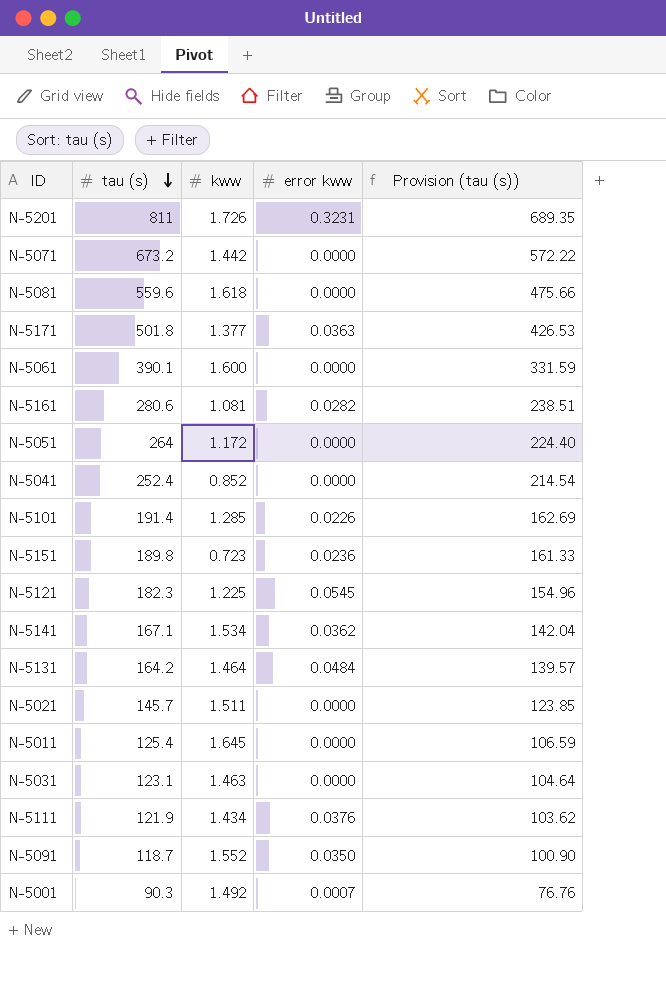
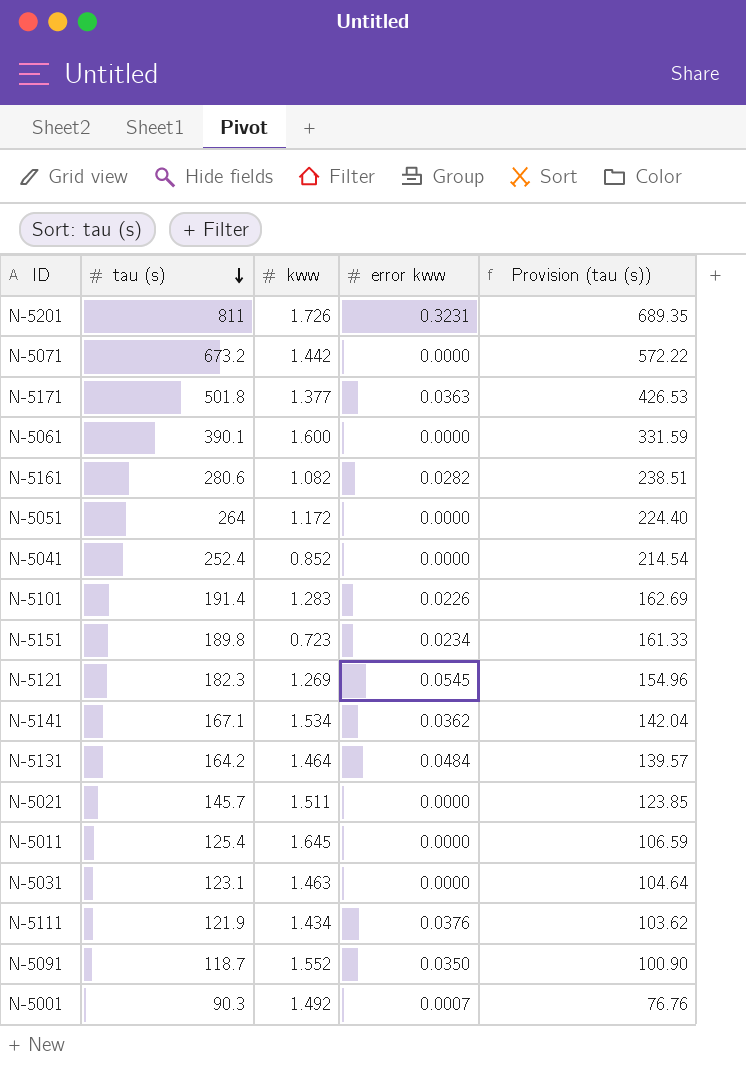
row N-5081: 559.6 | 1.618 | 0.0000 | 475.66 -> none
N-5161 | kww: 1.081 -> 1.082
N-5101 | kww: 1.285 -> 1.283
N-5151 | error kww: 0.0236 -> 0.0234
N-5121 | kww: 1.225 -> 1.269

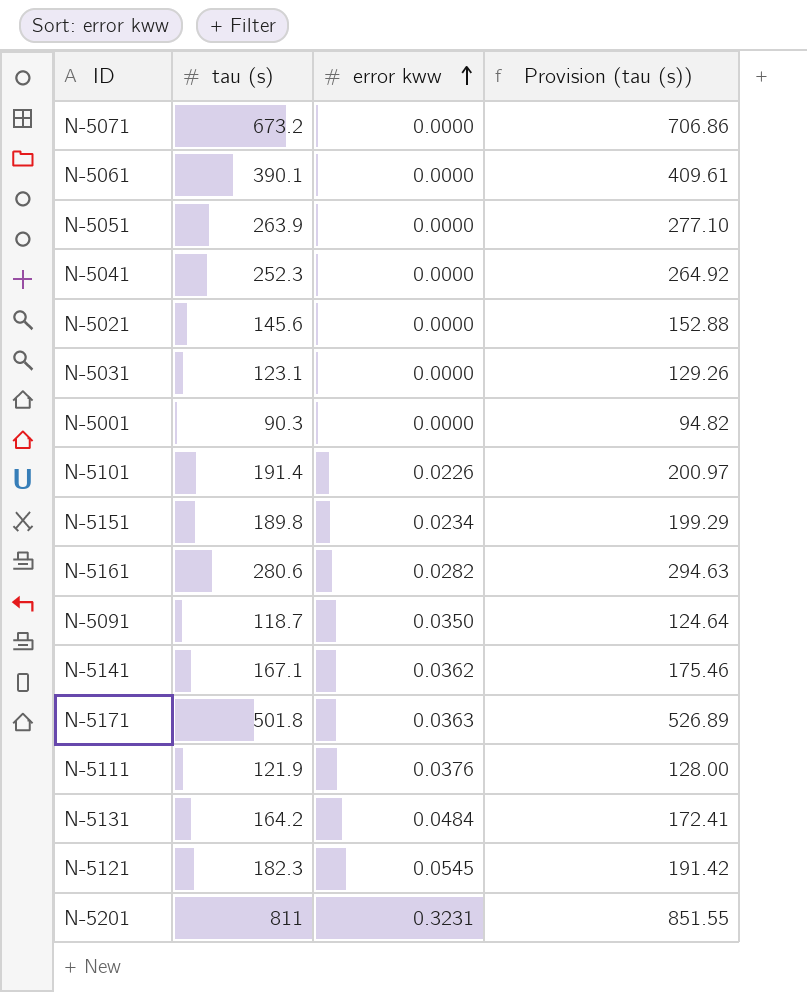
row order: tau (s) descending -> error kww ascending
column kww | position: 3 -> none
column Provision (tau (s)) | formula: [tau (s)] * 0.85 -> [tau (s)] * 1.05
row N-5011: 125.4 | 1.645 | 0.0000 | 106.59 -> none
N-5051 | tau (s): 264 -> 263.9
N-5041 | tau (s): 252.4 -> 252.3
N-5021 | tau (s): 145.7 -> 145.6
N-5001 | error kww: 0.0007 -> 0.0000

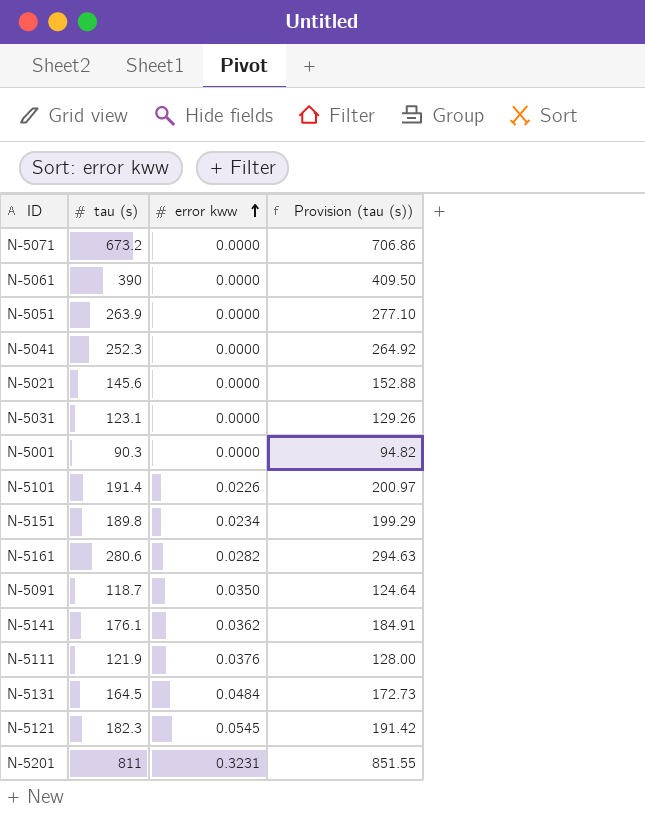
row N-5171: 501.8 | 0.0363 | 526.89 -> none
N-5061 | tau (s): 390.1 -> 390
N-5061 | Provision (tau (s)): 409.61 -> 409.50
N-5141 | tau (s): 167.1 -> 176.1
N-5141 | Provision (tau (s)): 175.46 -> 184.91
N-5131 | tau (s): 164.2 -> 164.5
N-5131 | Provision (tau (s)): 172.41 -> 172.73

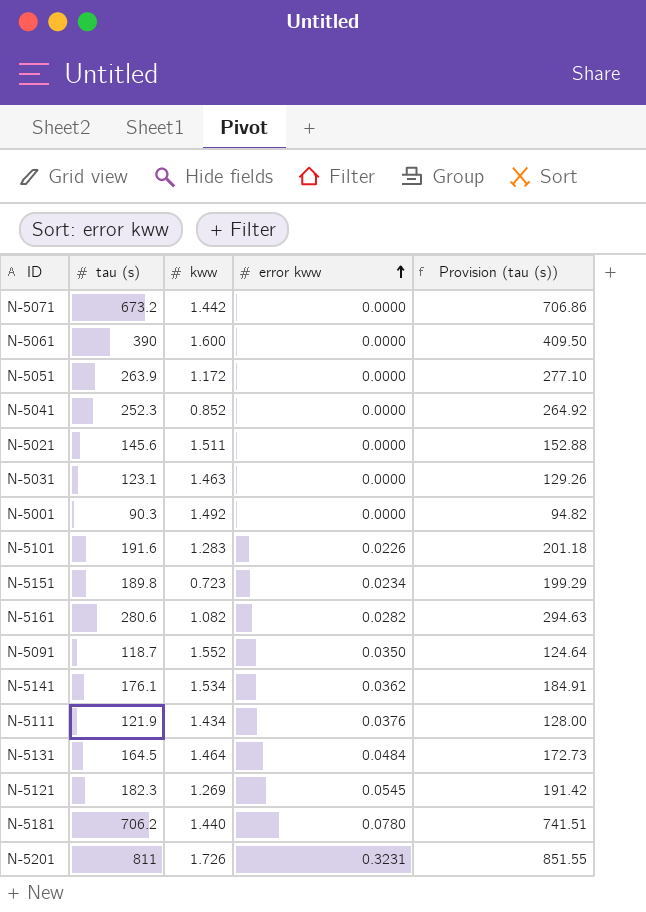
column kww | position: none -> 3
N-5101 | tau (s): 191.4 -> 191.6
N-5101 | Provision (tau (s)): 200.97 -> 201.18
row N-5181: none -> 706.2 | 1.440 | 0.0780 | 741.51

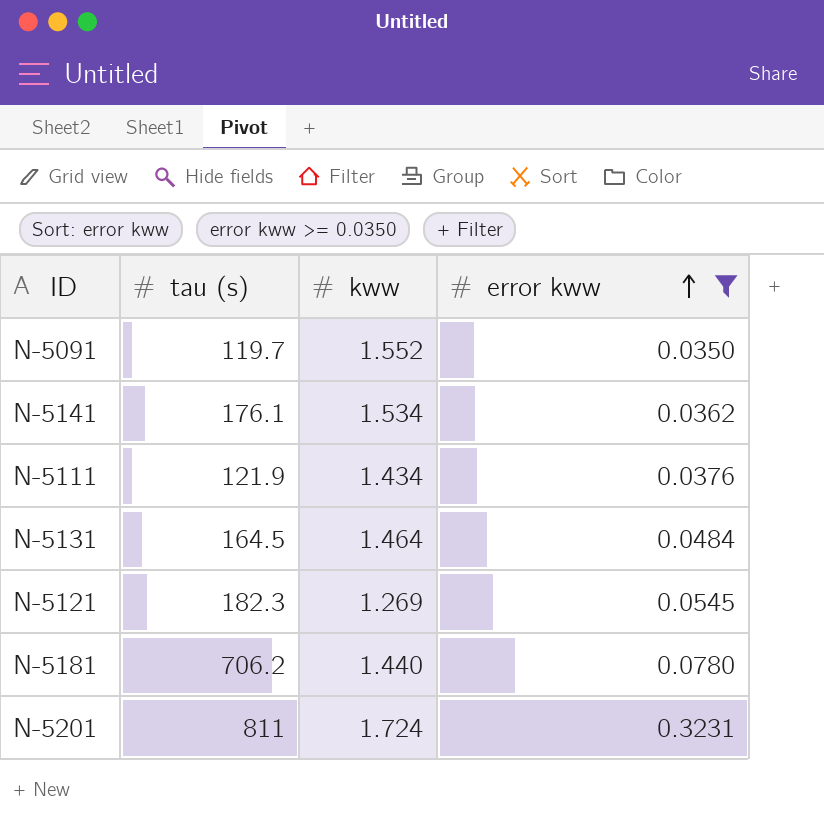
filter: none -> error kww >= 0.0350
column Provision (tau (s)) | formula: [tau (s)] * 1.05 -> none
N-5091 | tau (s): 118.7 -> 119.7
N-5201 | kww: 1.726 -> 1.724

